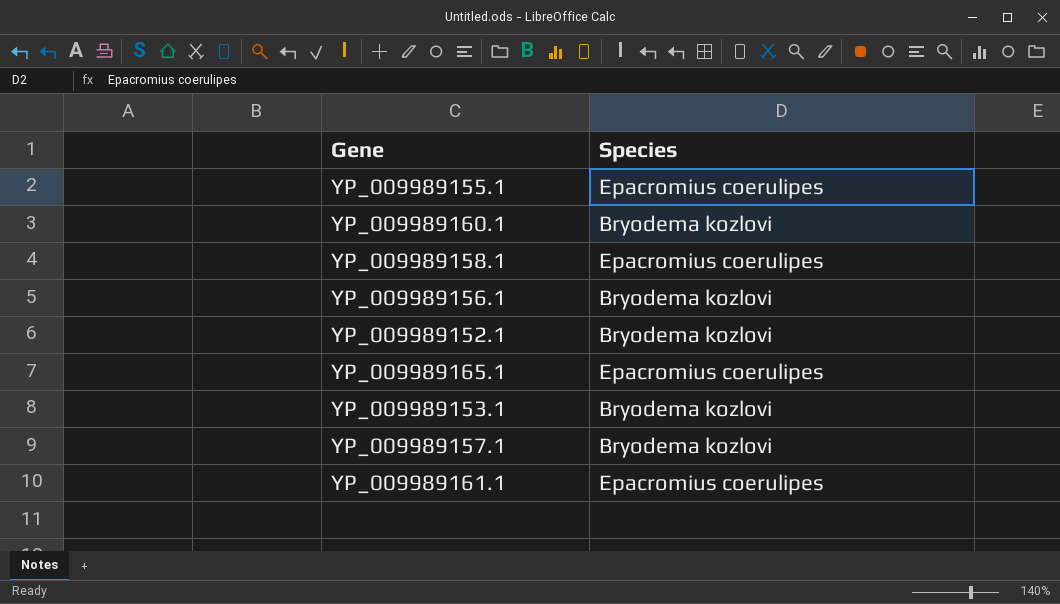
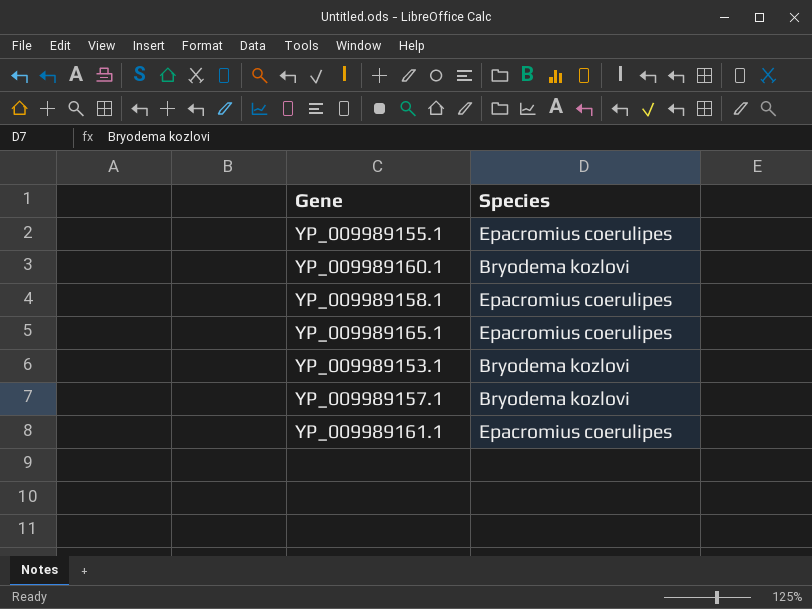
row YP_009989156.1: Bryodema kozlovi -> none
row YP_009989152.1: Bryodema kozlovi -> none

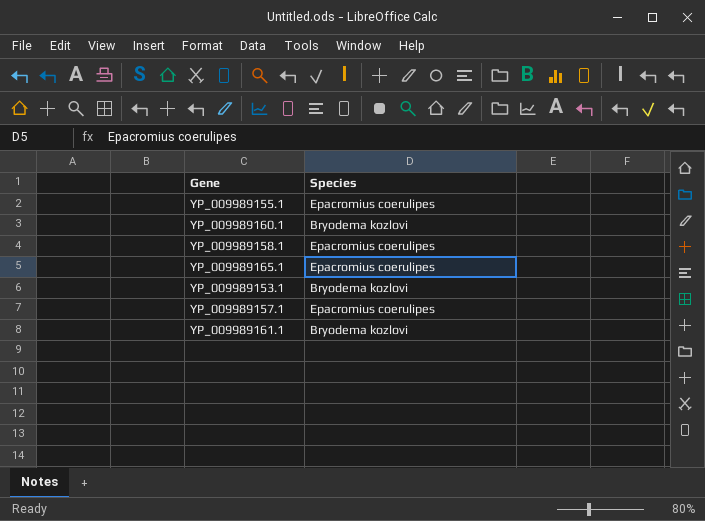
YP_009989157.1 | Species: Bryodema kozlovi -> Epacromius coerulipes
YP_009989161.1 | Species: Epacromius coerulipes -> Bryodema kozlovi

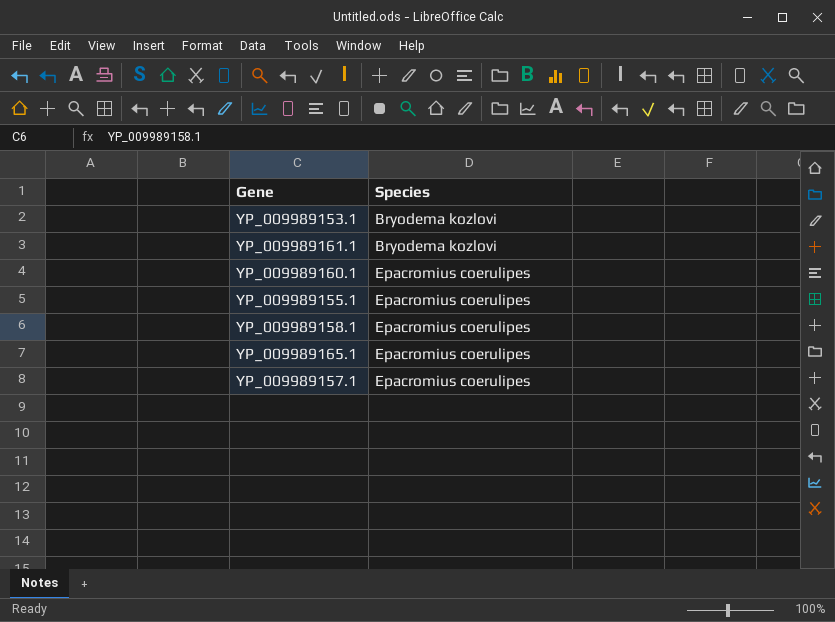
row order: none -> Species ascending
YP_009989160.1 | Species: Bryodema kozlovi -> Epacromius coerulipes

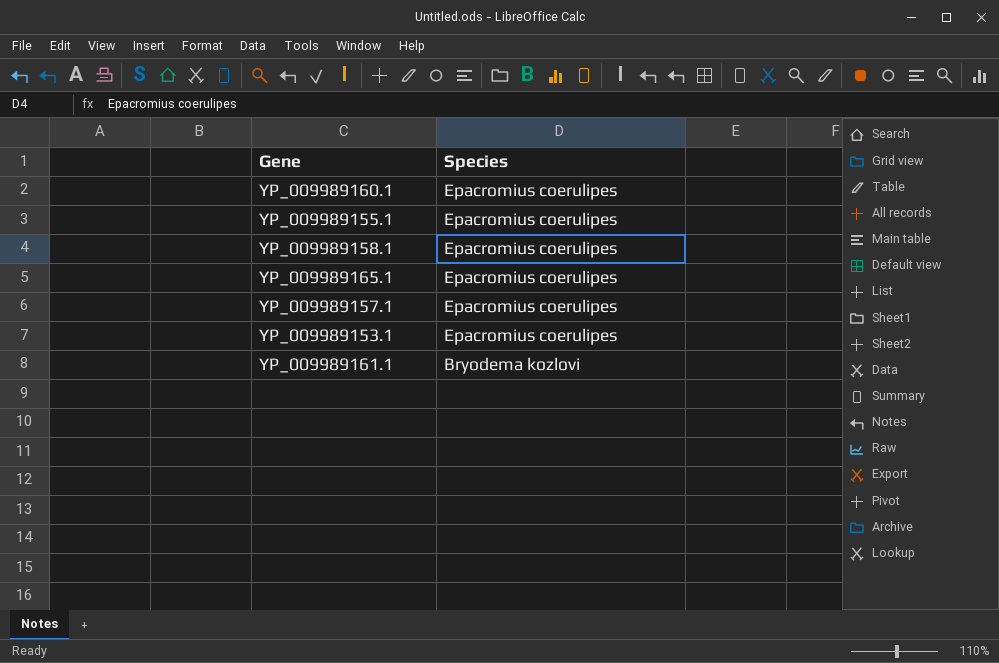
row order: Species ascending -> Species descending
YP_009989153.1 | Species: Bryodema kozlovi -> Epacromius coerulipes

